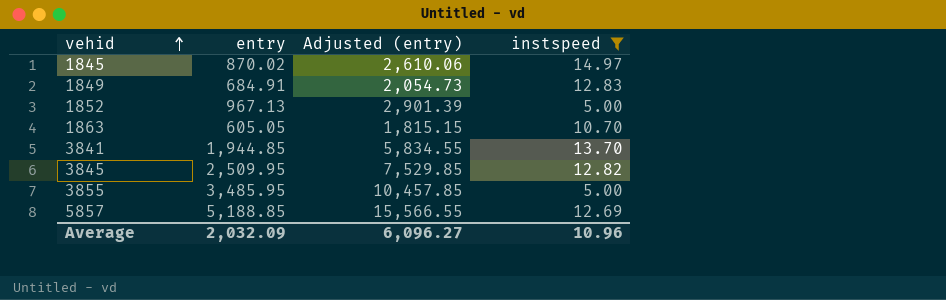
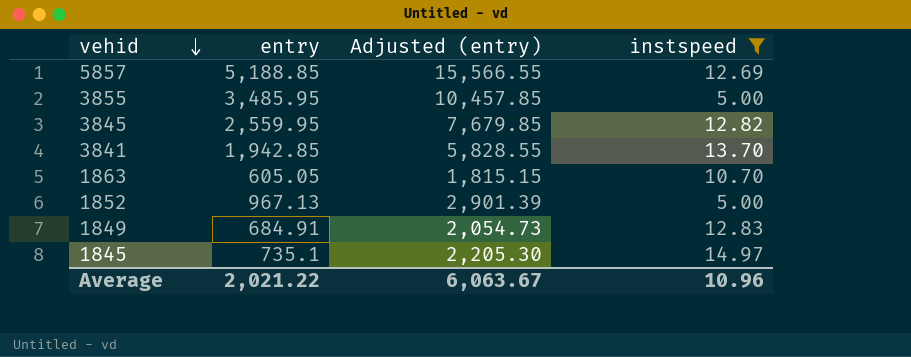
row order: vehid ascending -> vehid descending
3845 | entry: 2,509.95 -> 2,559.95
3845 | Adjusted (entry): 7,529.85 -> 7,679.85
3841 | entry: 1,944.85 -> 1,942.85
3841 | Adjusted (entry): 5,834.55 -> 5,828.55
1845 | entry: 870.02 -> 735.1
1845 | Adjusted (entry): 2,610.06 -> 2,205.30
Average | entry: 2,032.09 -> 2,021.22
Average | Adjusted (entry): 6,096.27 -> 6,063.67

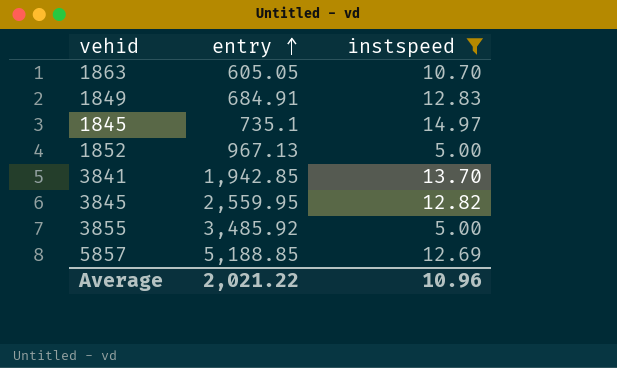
row order: vehid descending -> entry ascending
column Adjusted (entry) | formula: [entry] * 3 -> none
3855 | entry: 3,485.95 -> 3,485.92

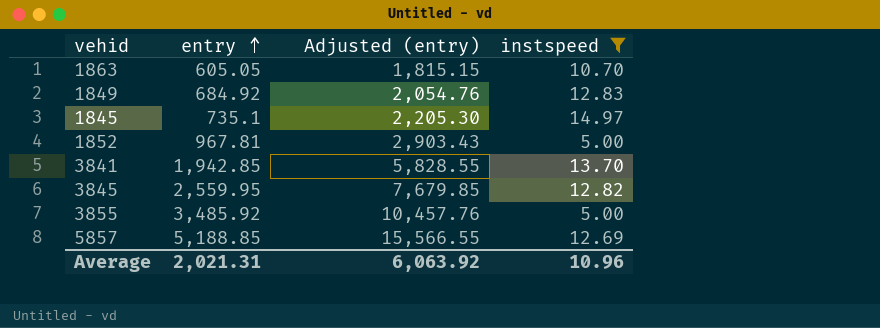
column Adjusted (entry) | formula: none -> [entry] * 3
1849 | entry: 684.91 -> 684.92
1852 | entry: 967.13 -> 967.81
Average | entry: 2,021.22 -> 2,021.31

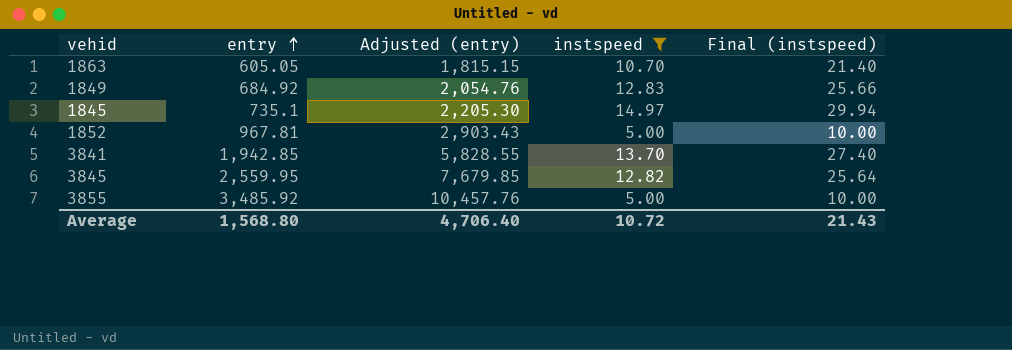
column Final (instspeed) | formula: none -> [instspeed] * 2
row 5857: 5,188.85 | 15,566.55 | 12.69 -> none
Average | entry: 2,021.31 -> 1,568.80
Average | Adjusted (entry): 6,063.92 -> 4,706.40
Average | instspeed: 10.96 -> 10.72

